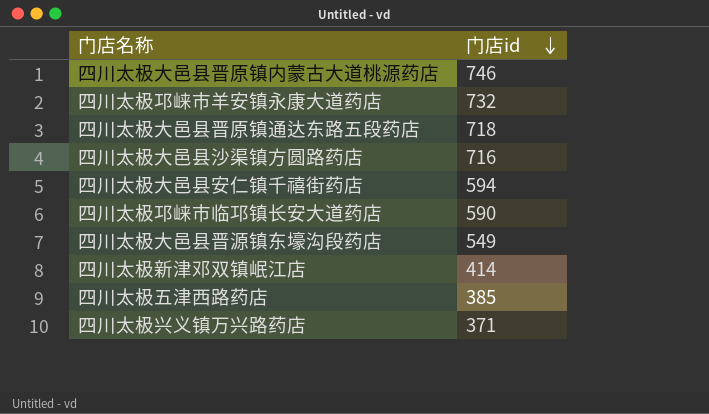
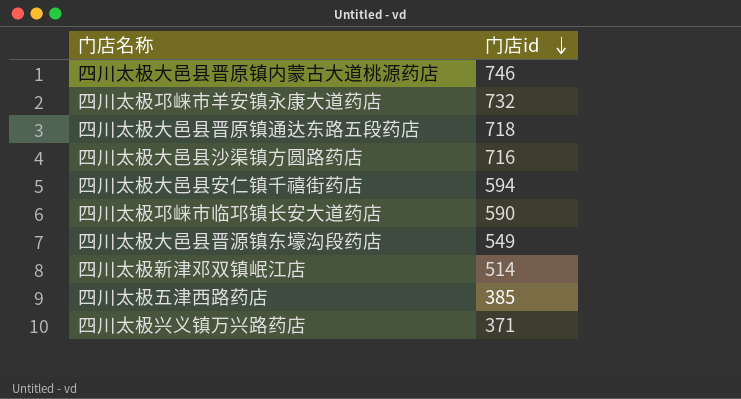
四川太极新津邓双镇岷江店 | 门店id: 414 -> 514

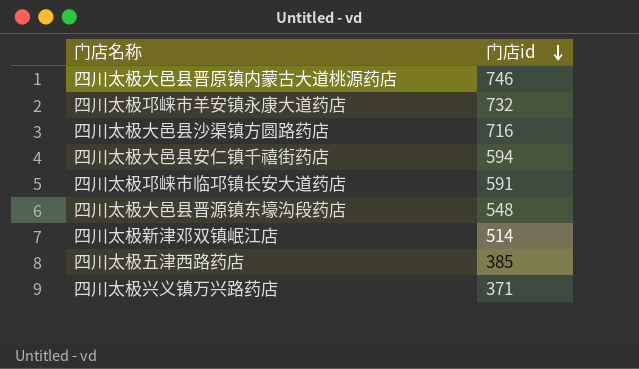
row 四川太极大邑县晋原镇通达东路五段药店: 718 -> none
四川太极邛崃市临邛镇长安大道药店 | 门店id: 590 -> 591
四川太极大邑县晋源镇东壕沟段药店 | 门店id: 549 -> 548

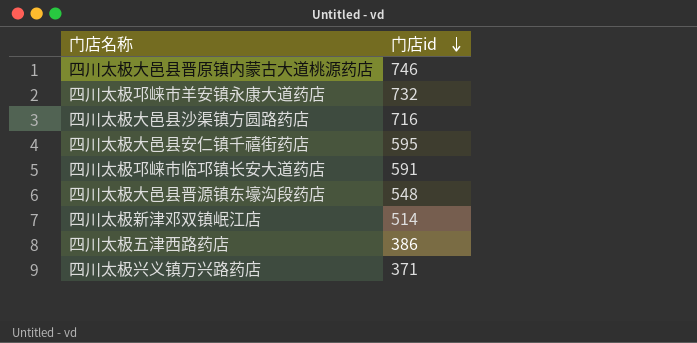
四川太极大邑县安仁镇千禧街药店 | 门店id: 594 -> 595
四川太极五津西路药店 | 门店id: 385 -> 386

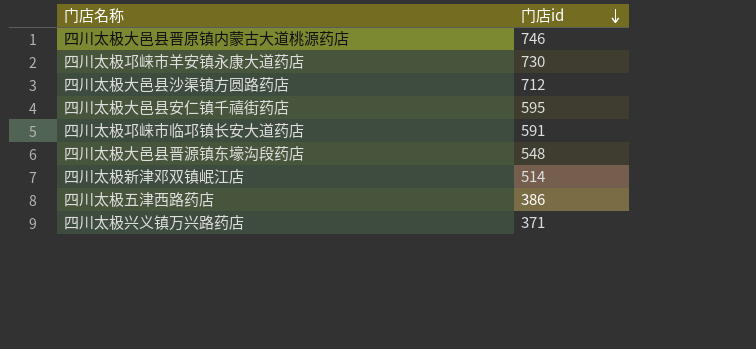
四川太极邛崃市羊安镇永康大道药店 | 门店id: 732 -> 730
四川太极大邑县沙渠镇方圆路药店 | 门店id: 716 -> 712

